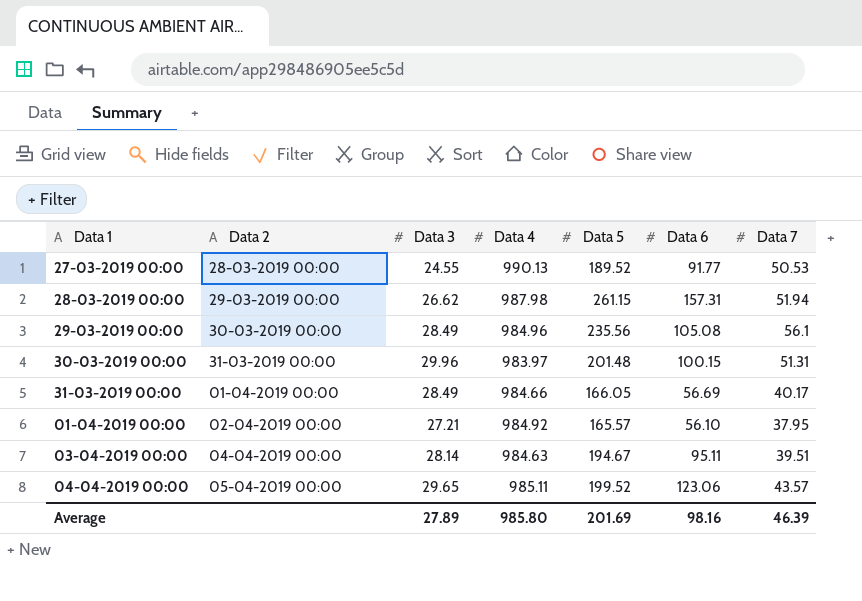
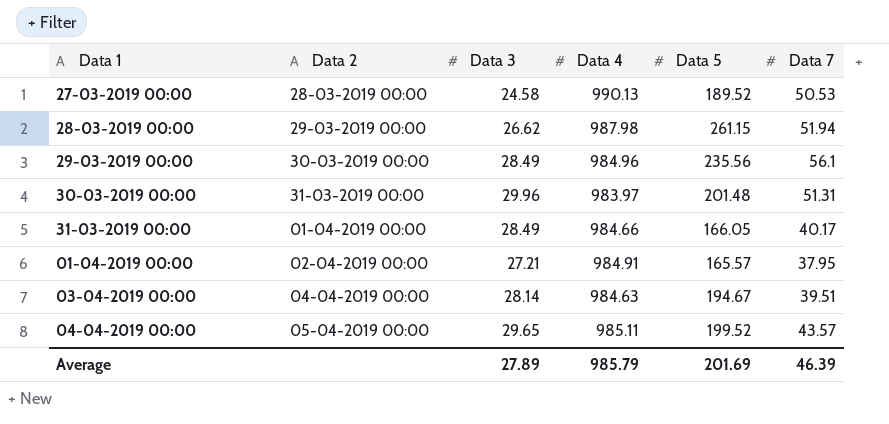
column Data 6 | position: 6 -> none
27-03-2019 00:00 | Data 3: 24.55 -> 24.58
01-04-2019 00:00 | Data 4: 984.92 -> 984.91
Average | Data 4: 985.80 -> 985.79

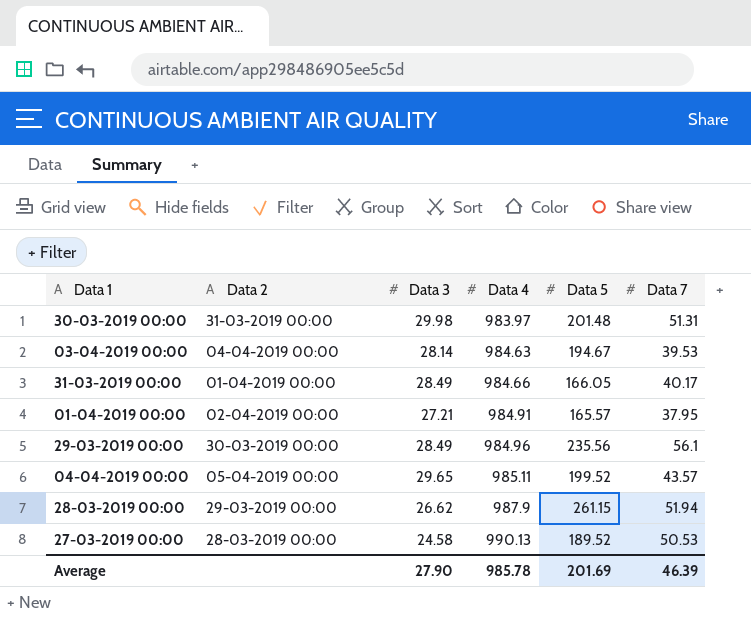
row order: Data 2 ascending -> Data 4 ascending
30-03-2019 00:00 | Data 3: 29.96 -> 29.98
03-04-2019 00:00 | Data 7: 39.51 -> 39.53
28-03-2019 00:00 | Data 4: 987.98 -> 987.9
Average | Data 3: 27.89 -> 27.90
Average | Data 4: 985.79 -> 985.78

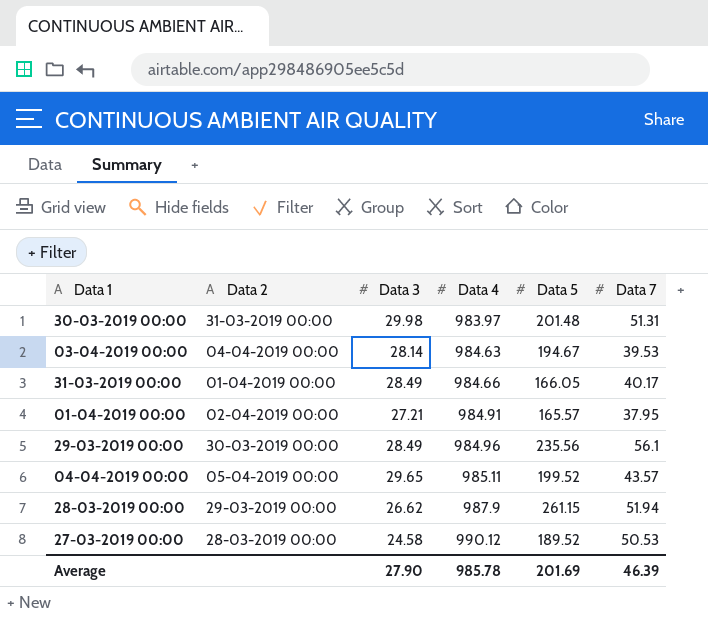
27-03-2019 00:00 | Data 4: 990.13 -> 990.12

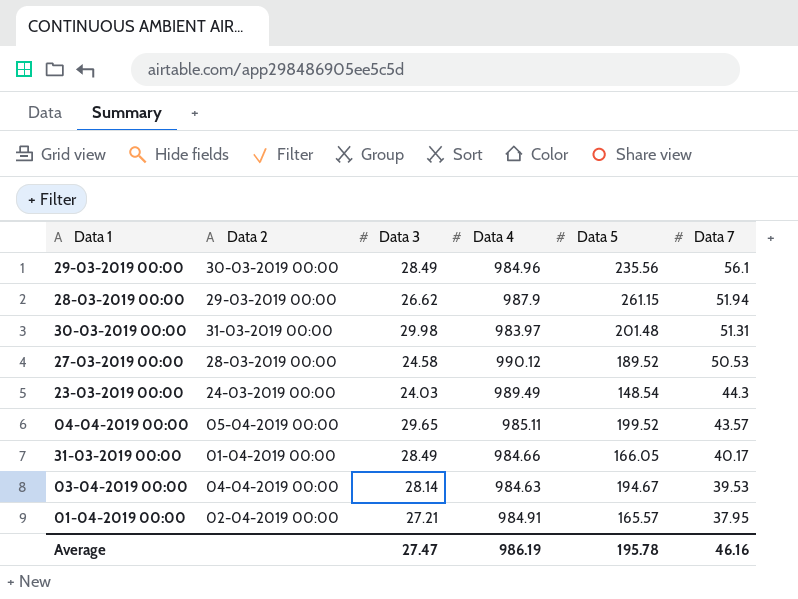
row order: Data 4 ascending -> Data 7 descending
row 23-03-2019 00:00: none -> 24-03-2019 00:00 | 24.03 | 989.49 | 148.54 | 44.3
Average | Data 3: 27.90 -> 27.47
Average | Data 4: 985.78 -> 986.19
Average | Data 5: 201.69 -> 195.78
Average | Data 7: 46.39 -> 46.16

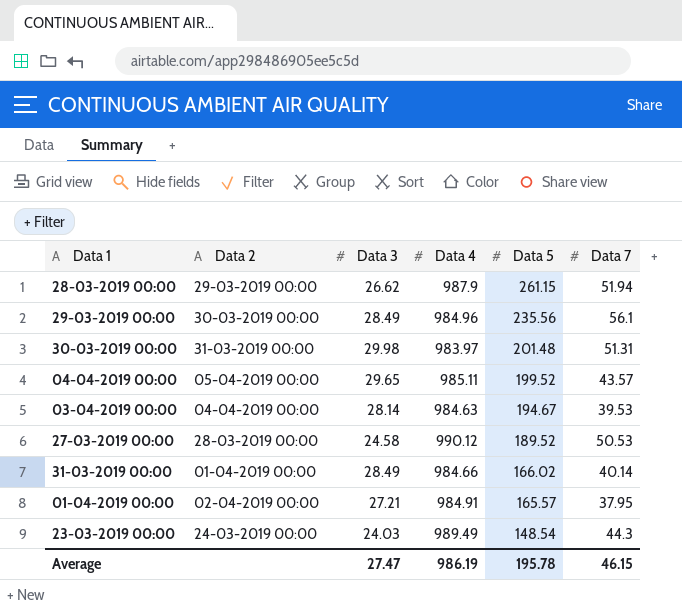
row order: Data 7 descending -> Data 5 descending
31-03-2019 00:00 | Data 5: 166.05 -> 166.02
31-03-2019 00:00 | Data 7: 40.17 -> 40.14
Average | Data 7: 46.16 -> 46.15

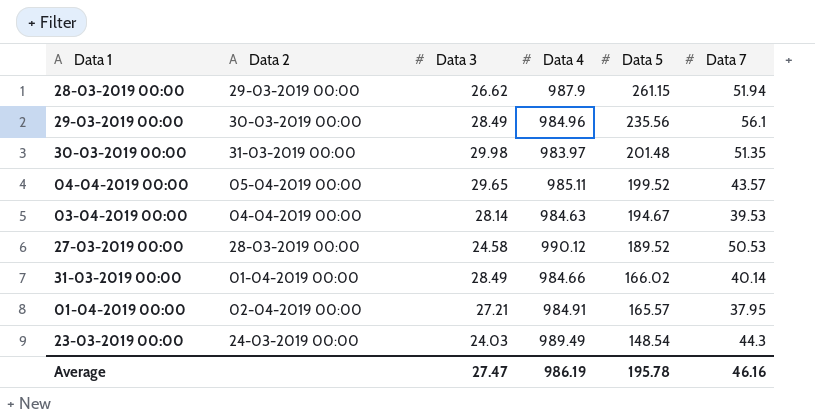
30-03-2019 00:00 | Data 7: 51.31 -> 51.35
Average | Data 7: 46.15 -> 46.16

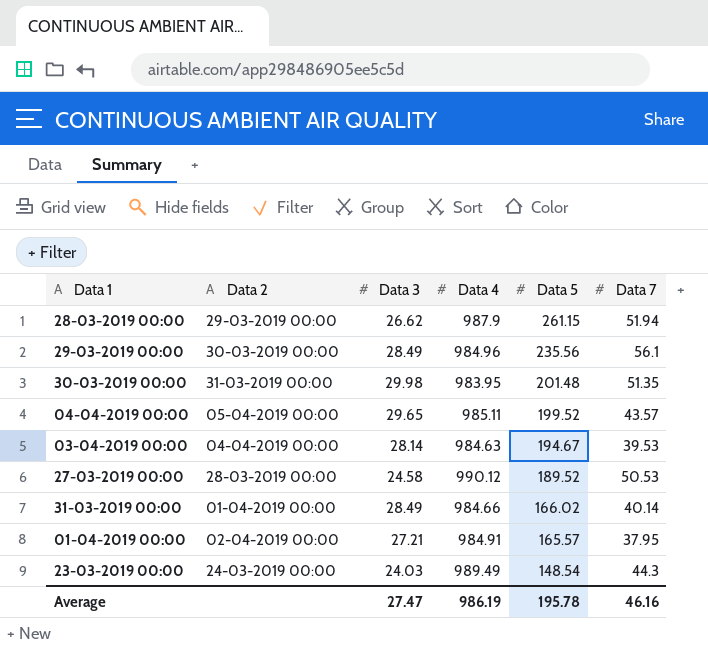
30-03-2019 00:00 | Data 4: 983.97 -> 983.95

